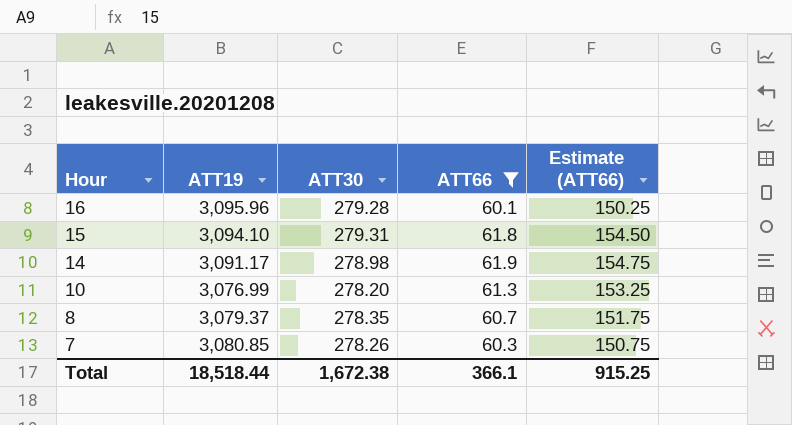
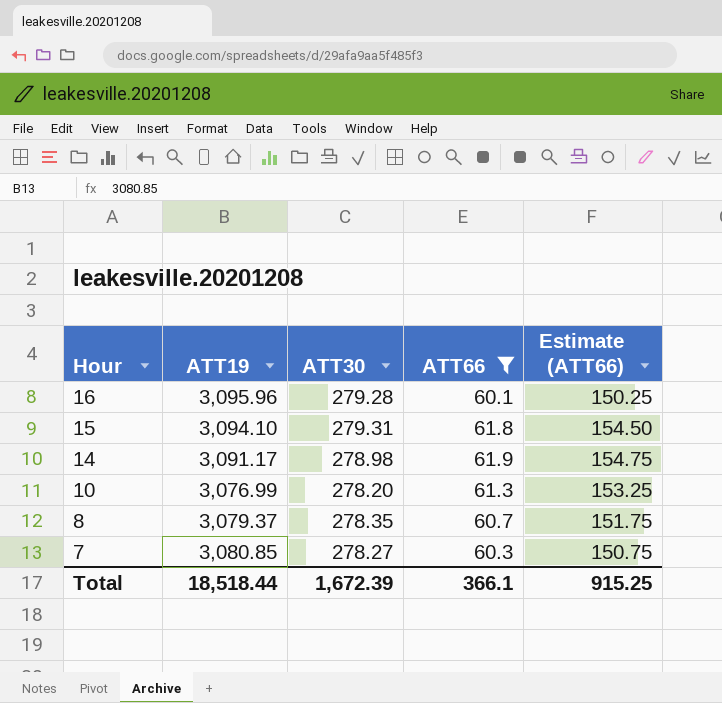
7 | ATT30: 278.26 -> 278.27
Total | ATT30: 1,672.38 -> 1,672.39

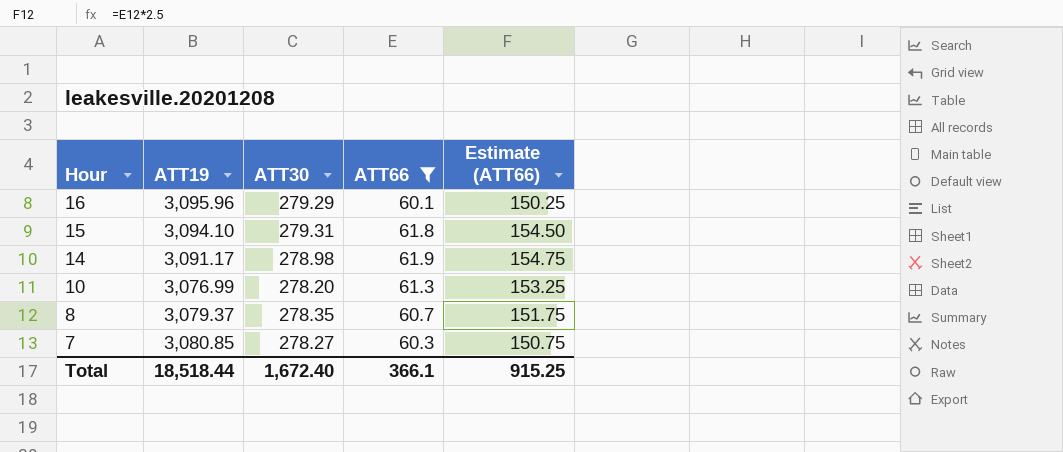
16 | ATT30: 279.28 -> 279.29
Total | ATT30: 1,672.39 -> 1,672.40

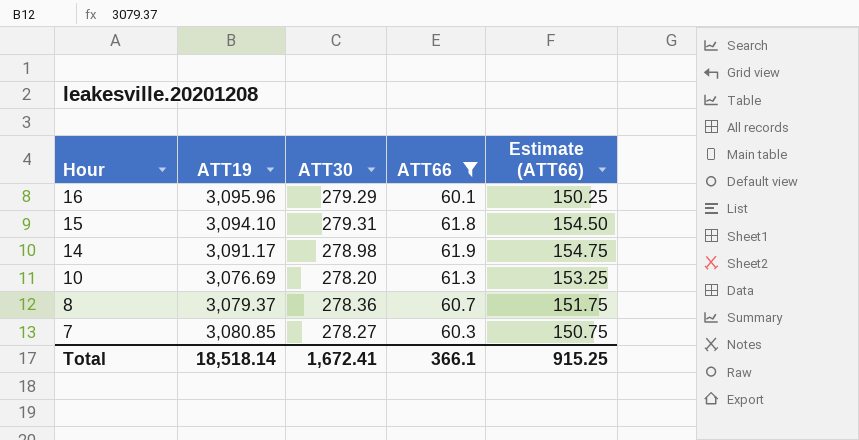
10 | ATT19: 3,076.99 -> 3,076.69
8 | ATT30: 278.35 -> 278.36
Total | ATT19: 18,518.44 -> 18,518.14
Total | ATT30: 1,672.40 -> 1,672.41

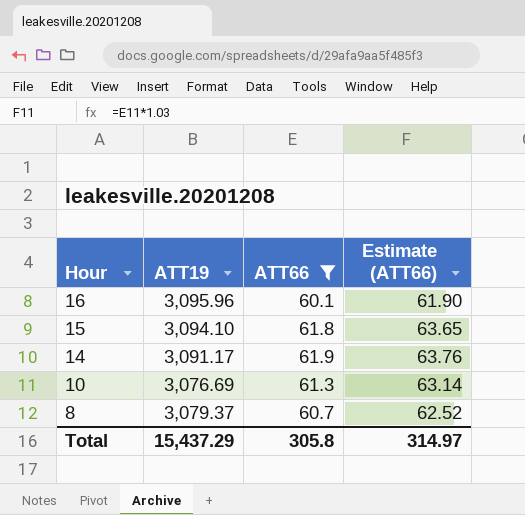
column ATT30 | position: 3 -> none
column Estimate (ATT66) | formula: [ATT66] * 2.5 -> [ATT66] * 1.03
row 7: 3,080.85 | 278.27 | 60.3 | 150.75 -> none
Total | ATT19: 18,518.14 -> 15,437.29
Total | ATT66: 366.1 -> 305.8
Total | Estimate (ATT66): 915.25 -> 314.97

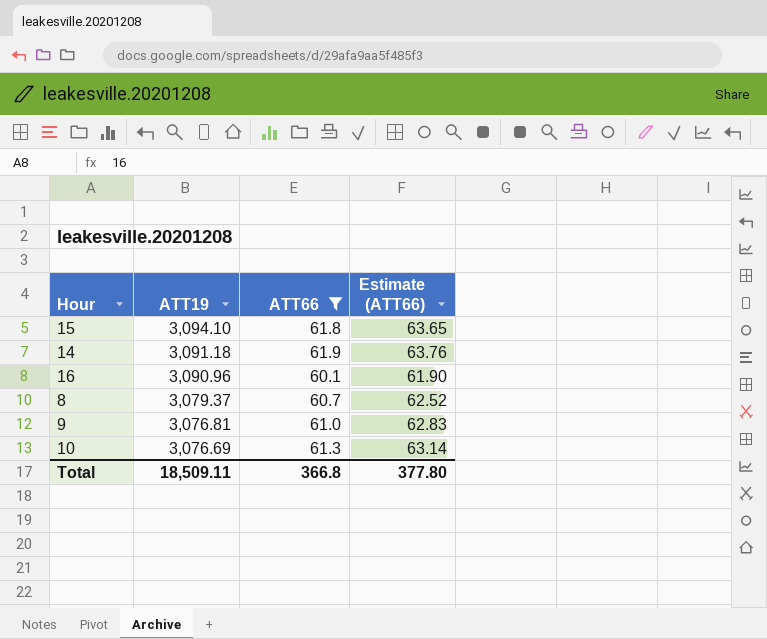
row order: Hour descending -> ATT19 descending
14 | ATT19: 3,091.17 -> 3,091.18
16 | ATT19: 3,095.96 -> 3,090.96
row 9: none -> 3,076.81 | 61.0 | 62.83
Total | ATT19: 15,437.29 -> 18,509.11
Total | ATT66: 305.8 -> 366.8
Total | Estimate (ATT66): 314.97 -> 377.80

